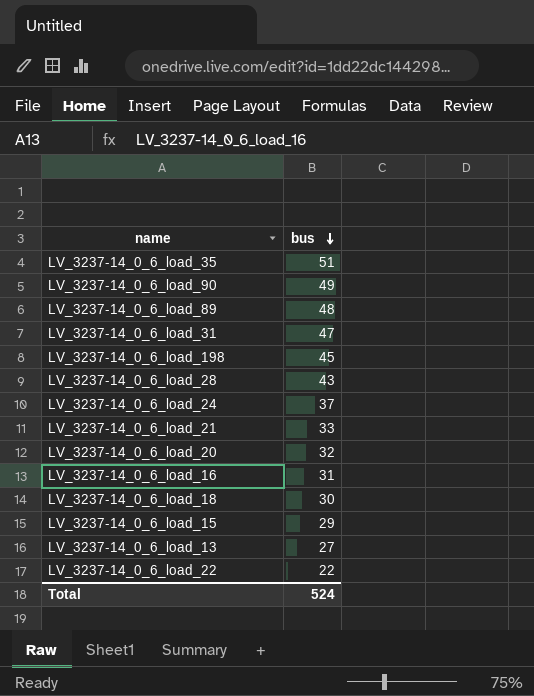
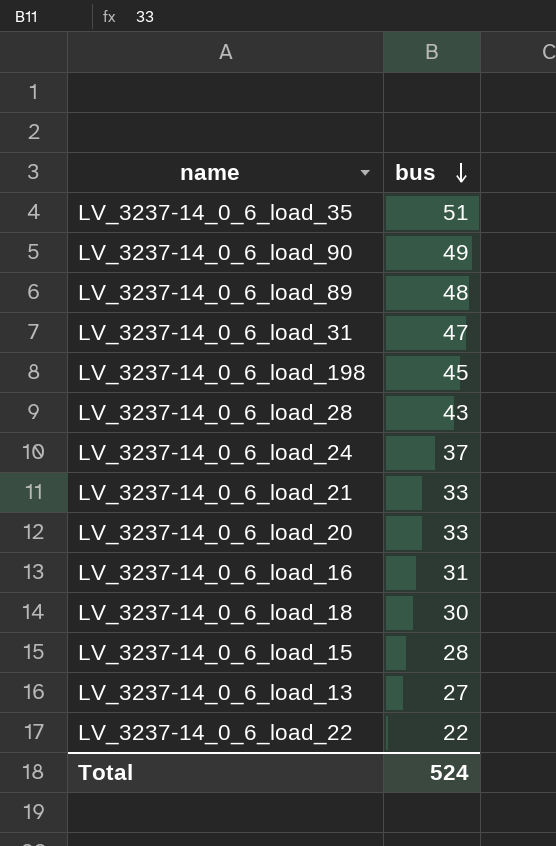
LV_3237-14_0_6_load_20 | bus: 32 -> 33
LV_3237-14_0_6_load_15 | bus: 29 -> 28

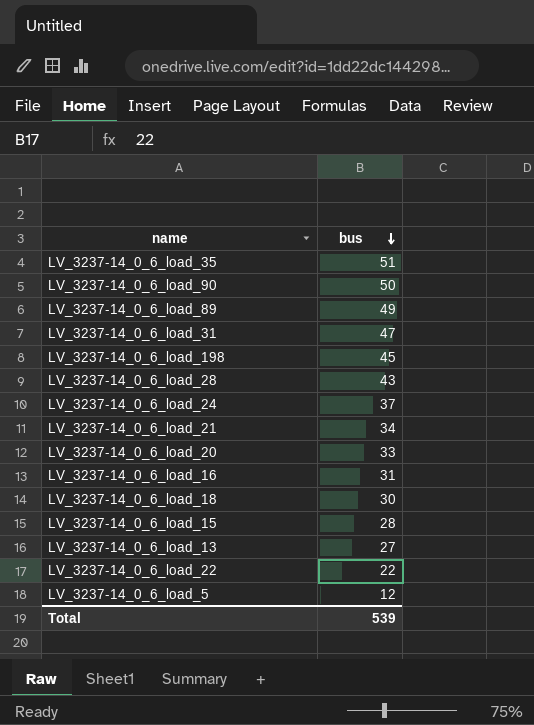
LV_3237-14_0_6_load_90 | bus: 49 -> 50
LV_3237-14_0_6_load_89 | bus: 48 -> 49
LV_3237-14_0_6_load_21 | bus: 33 -> 34
row LV_3237-14_0_6_load_5: none -> 12
Total | bus: 524 -> 539

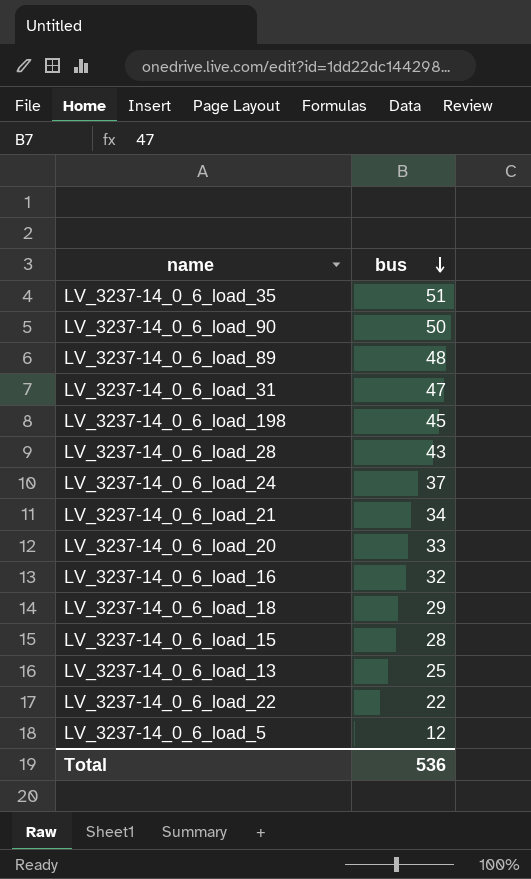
LV_3237-14_0_6_load_89 | bus: 49 -> 48
LV_3237-14_0_6_load_16 | bus: 31 -> 32
LV_3237-14_0_6_load_18 | bus: 30 -> 29
LV_3237-14_0_6_load_13 | bus: 27 -> 25
Total | bus: 539 -> 536

